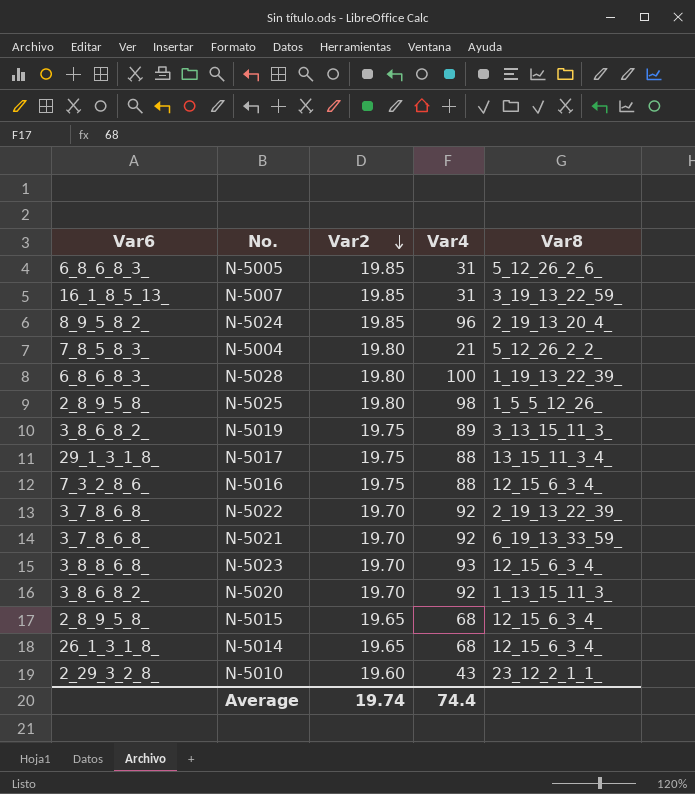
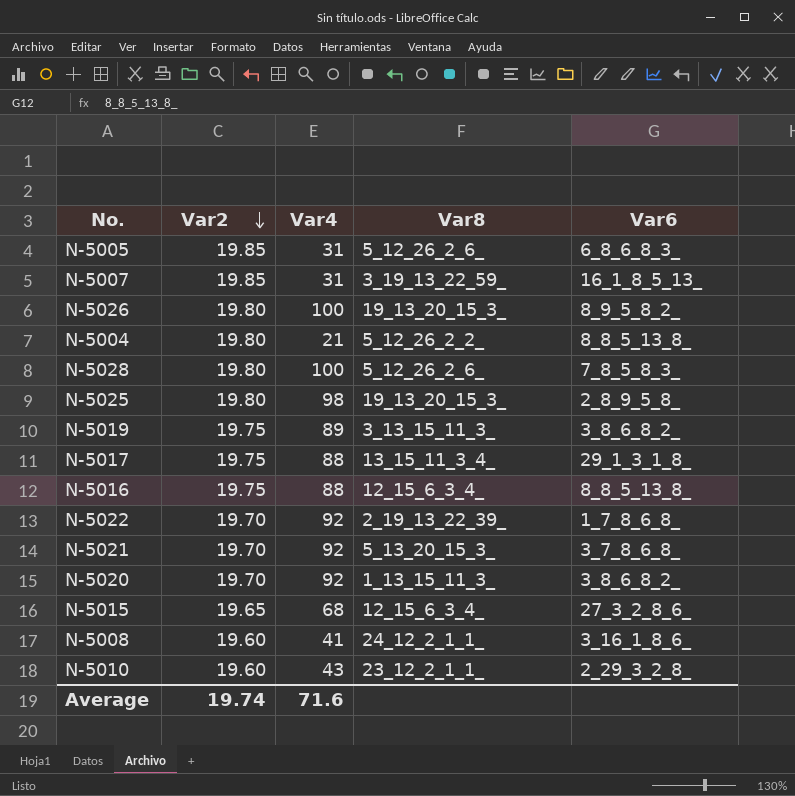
column Var6 | position: 1 -> 5
row N-5024: 8_9_5_8_2_ | 19.85 | 96 | 2_19_13_20_4_ -> none
row N-5023: 3_8_8_6_8_ | 19.70 | 93 | 12_15_6_3_4_ -> none
row N-5014: 26_1_3_1_8_ | 19.65 | 68 | 12_15_6_3_4_ -> none
row N-5026: none -> 19.80 | 100 | 19_13_20_15_3_ | 8_9_5_8_2_
N-5004 | Var6: 7_8_5_8_3_ -> 8_8_5_13_8_
N-5028 | Var8: 1_19_13_22_39_ -> 5_12_26_2_6_
N-5028 | Var6: 6_8_6_8_3_ -> 7_8_5_8_3_
N-5025 | Var8: 1_5_5_12_26_ -> 19_13_20_15_3_
N-5016 | Var6: 7_3_2_8_6_ -> 8_8_5_13_8_
N-5022 | Var6: 3_7_8_6_8_ -> 1_7_8_6_8_
N-5021 | Var8: 6_19_13_33_59_ -> 5_13_20_15_3_
N-5015 | Var6: 2_8_9_5_8_ -> 27_3_2_8_6_
row N-5008: none -> 19.60 | 41 | 24_12_2_1_1_ | 3_16_1_8_6_
Average | Var4: 74.4 -> 71.6

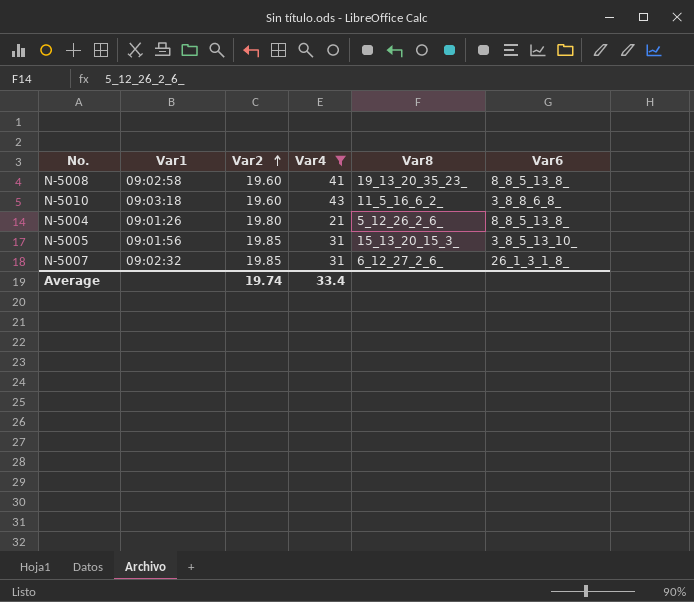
filter: none -> Var4 <= 43
row order: Var2 descending -> Var2 ascending
column Var1 | position: none -> 2
N-5008 | Var8: 24_12_2_1_1_ -> 19_13_20_35_23_
N-5008 | Var6: 3_16_1_8_6_ -> 8_8_5_13_8_
N-5010 | Var8: 23_12_2_1_1_ -> 11_5_16_6_2_
N-5010 | Var6: 2_29_3_2_8_ -> 3_8_8_6_8_
N-5004 | Var8: 5_12_26_2_2_ -> 5_12_26_2_6_
N-5005 | Var8: 5_12_26_2_6_ -> 15_13_20_15_3_
N-5005 | Var6: 6_8_6_8_3_ -> 3_8_5_13_10_
N-5007 | Var8: 3_19_13_22_59_ -> 6_12_27_2_6_
N-5007 | Var6: 16_1_8_5_13_ -> 26_1_3_1_8_
Average | Var4: 71.6 -> 33.4

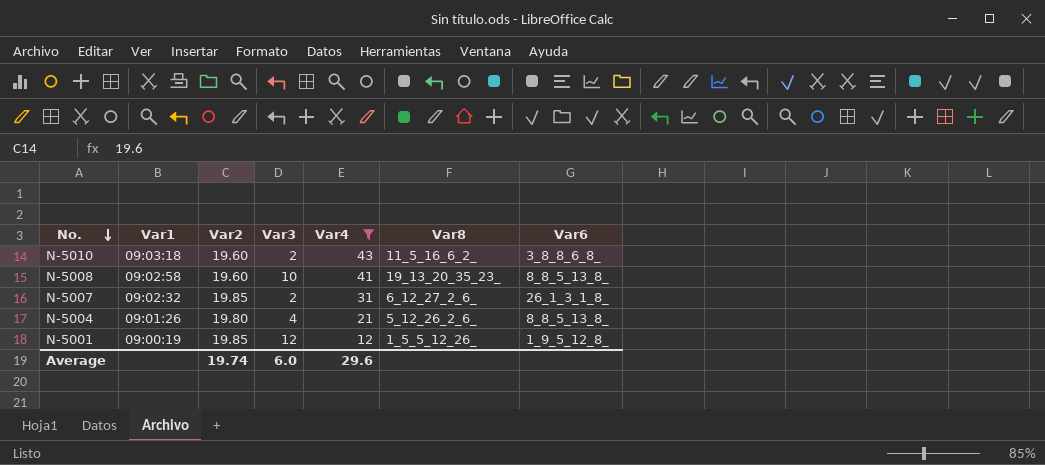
row order: Var2 ascending -> No. descending
column Var3 | position: none -> 4
row N-5005: 09:01:56 | 19.85 | 31 | 15_13_20_15_3_ | 3_8_5_13_10_ -> none
row N-5001: none -> 09:00:19 | 19.85 | 12 | 12 | 1_5_5_12_26_ | 1_9_5_12_8_
Average | Var4: 33.4 -> 29.6

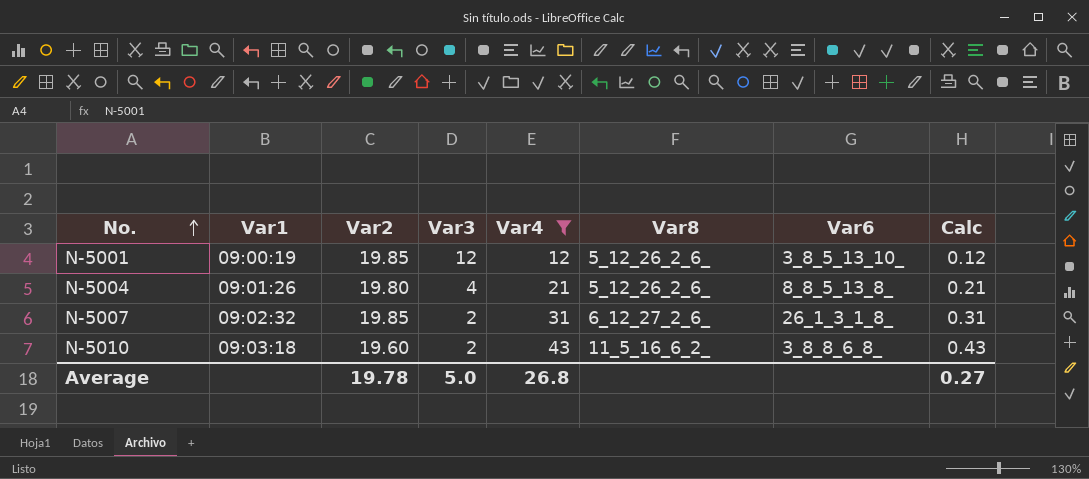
row order: No. descending -> No. ascending
column Calc | formula: none -> [Var4] * 0.01
row N-5008: 09:02:58 | 19.60 | 10 | 41 | 19_13_20_35_23_ | 8_8_5_13_8_ -> none
N-5001 | Var8: 1_5_5_12_26_ -> 5_12_26_2_6_
N-5001 | Var6: 1_9_5_12_8_ -> 3_8_5_13_10_
Average | Var2: 19.74 -> 19.78
Average | Var3: 6.0 -> 5.0
Average | Var4: 29.6 -> 26.8

